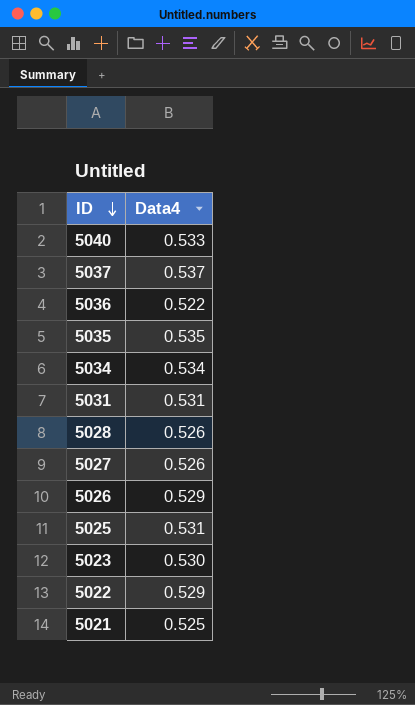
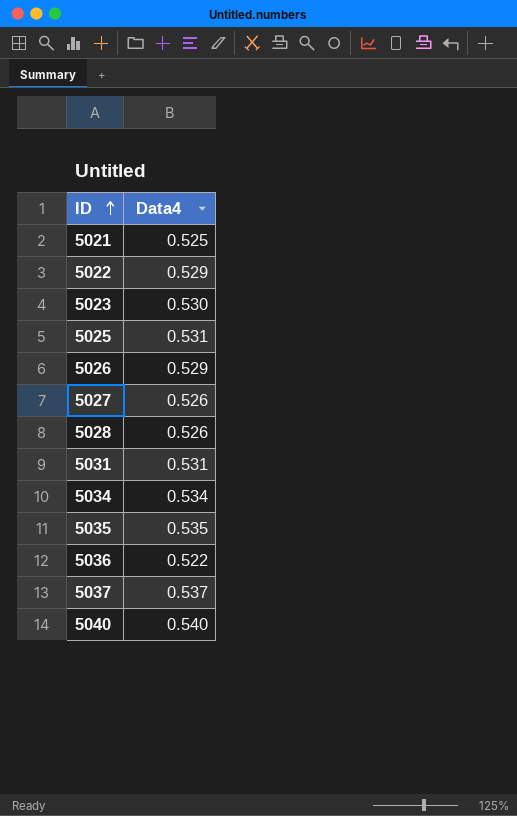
row order: ID descending -> ID ascending
5040 | Data4: 0.533 -> 0.540

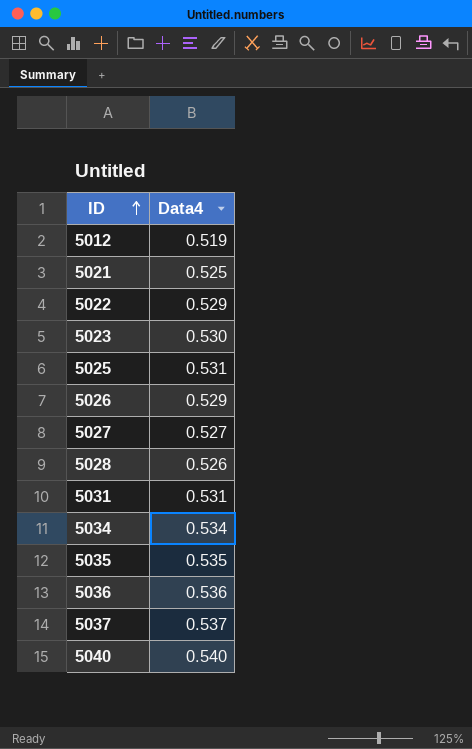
row 5012: none -> 0.519
5027 | Data4: 0.526 -> 0.527
5036 | Data4: 0.522 -> 0.536

